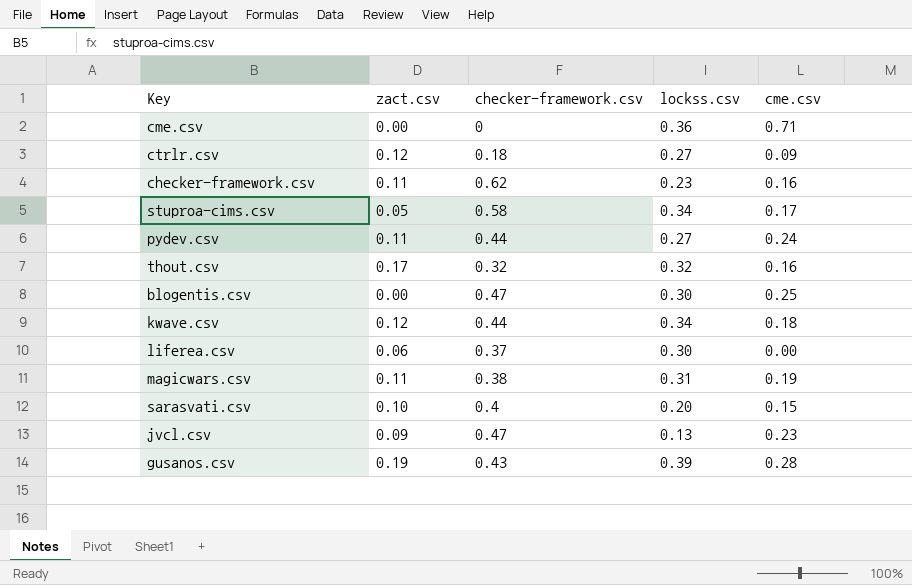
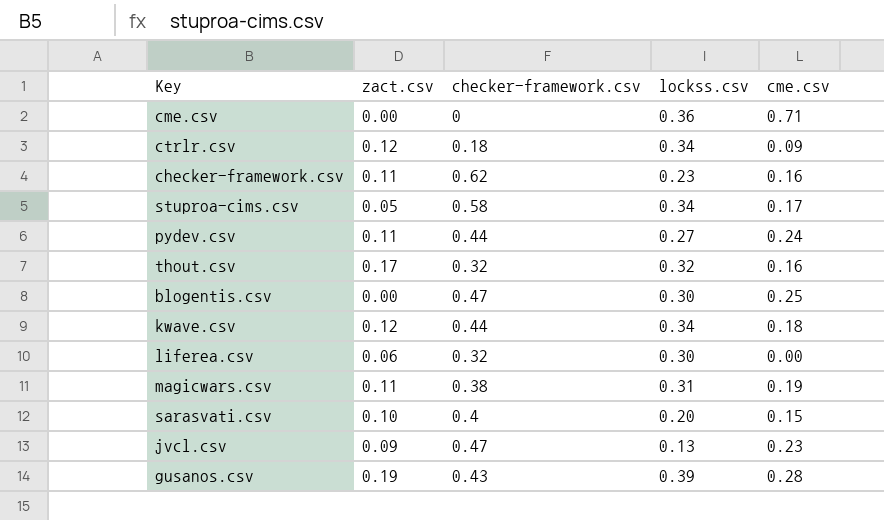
ctrlr.csv | lockss.csv: 0.27 -> 0.34
liferea.csv | checker-framework.csv: 0.37 -> 0.32

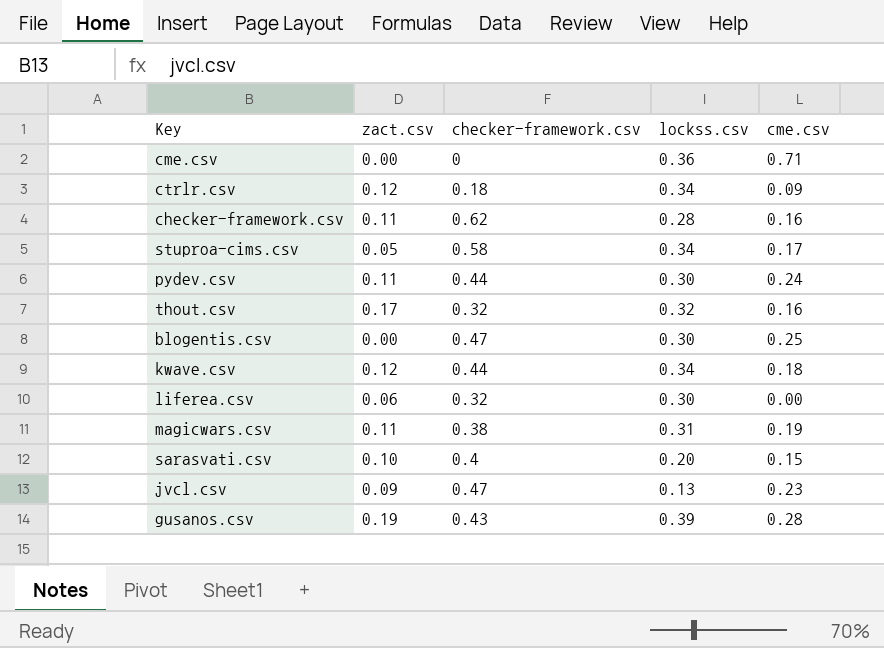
checker-framework.csv | lockss.csv: 0.23 -> 0.28
pydev.csv | lockss.csv: 0.27 -> 0.30

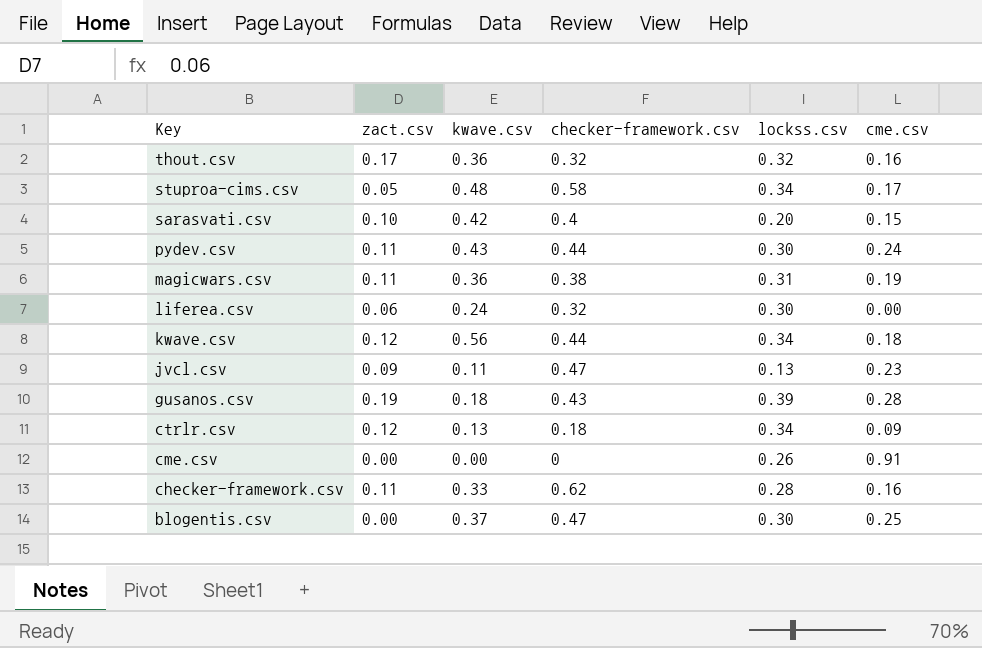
row order: none -> Key descending
column kwave.csv | position: none -> 3
cme.csv | lockss.csv: 0.36 -> 0.26
cme.csv | cme.csv: 0.71 -> 0.91

